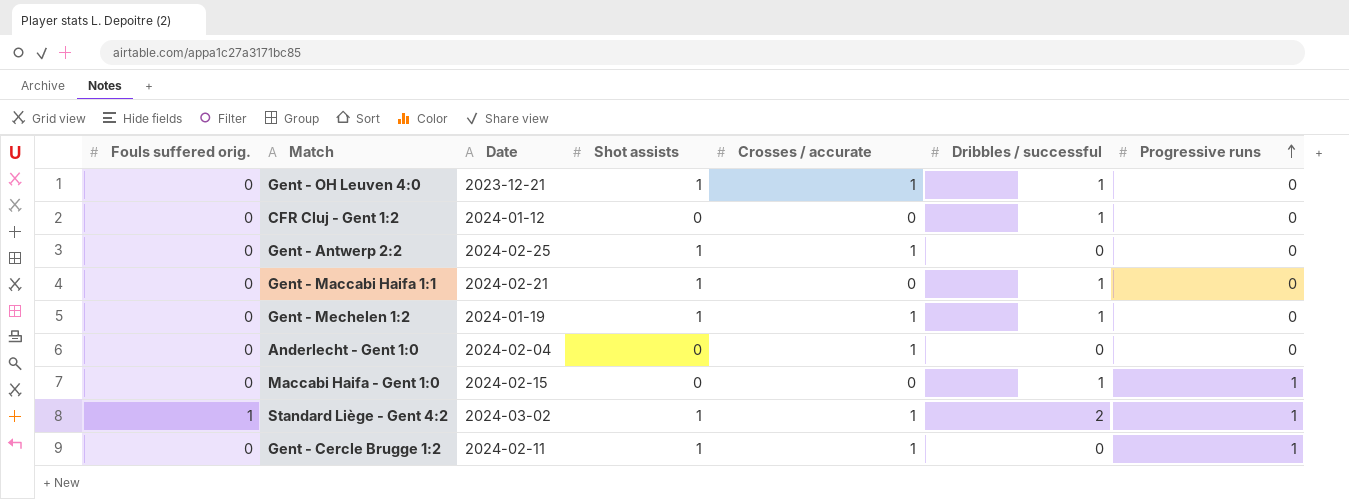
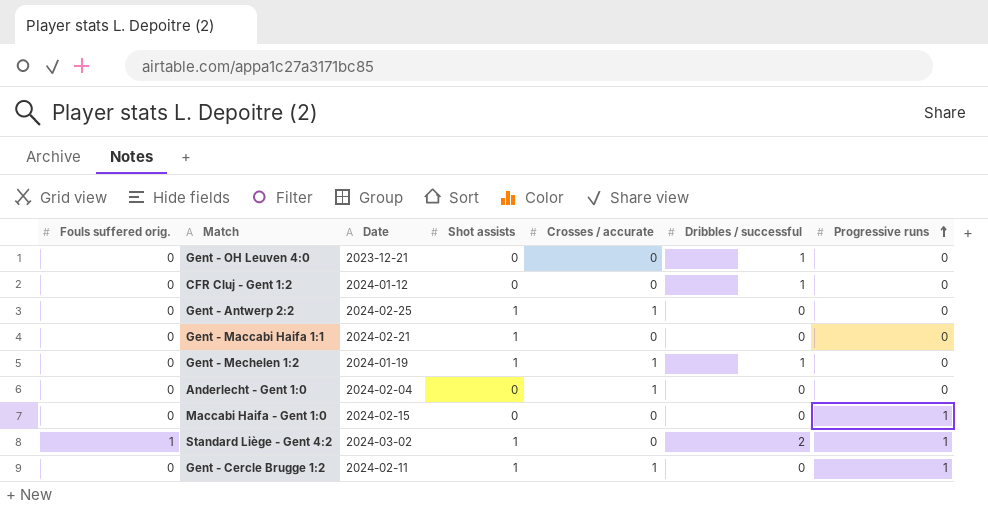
Gent - OH Leuven 4:0 | Shot assists: 1 -> 0
Gent - OH Leuven 4:0 | Crosses / accurate: 1 -> 0
Gent - Maccabi Haifa 1:1 | Dribbles / successful: 1 -> 0
Maccabi Haifa - Gent 1:0 | Dribbles / successful: 1 -> 0
Standard Liège - Gent 4:2 | Crosses / accurate: 1 -> 0

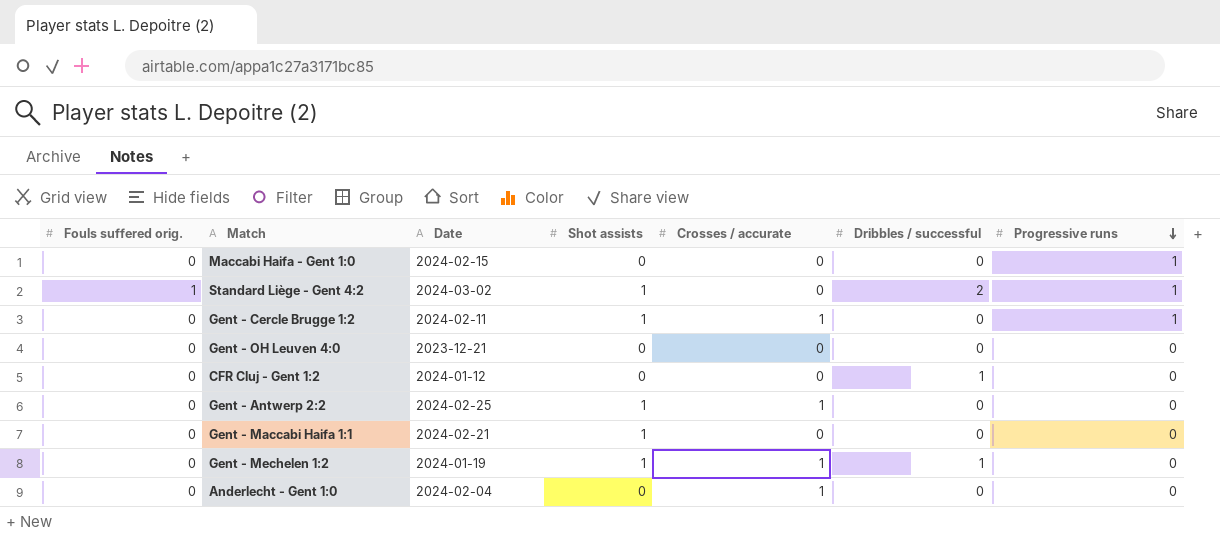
row order: Progressive runs ascending -> Progressive runs descending
Gent - OH Leuven 4:0 | Dribbles / successful: 1 -> 0

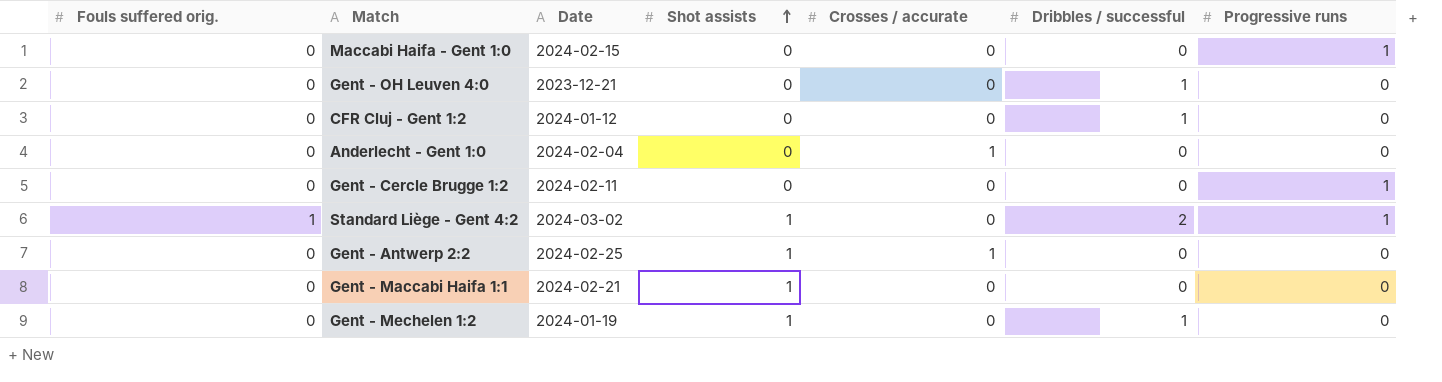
row order: Progressive runs descending -> Shot assists ascending
Gent - OH Leuven 4:0 | Dribbles / successful: 0 -> 1
Gent - Cercle Brugge 1:2 | Shot assists: 1 -> 0
Gent - Cercle Brugge 1:2 | Crosses / accurate: 1 -> 0
Gent - Mechelen 1:2 | Crosses / accurate: 1 -> 0

